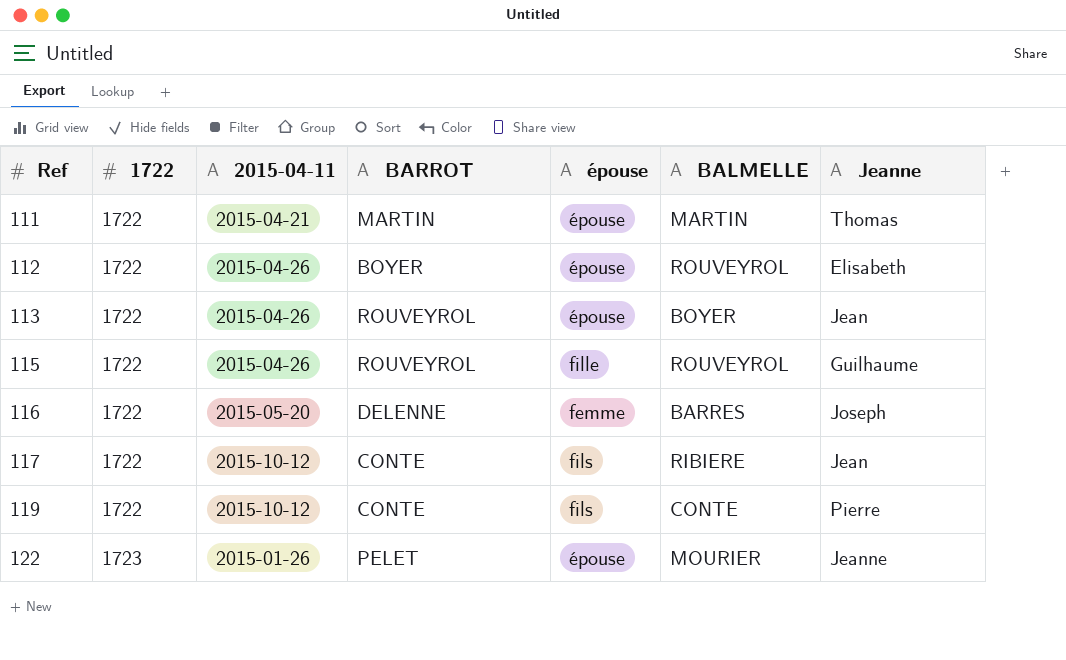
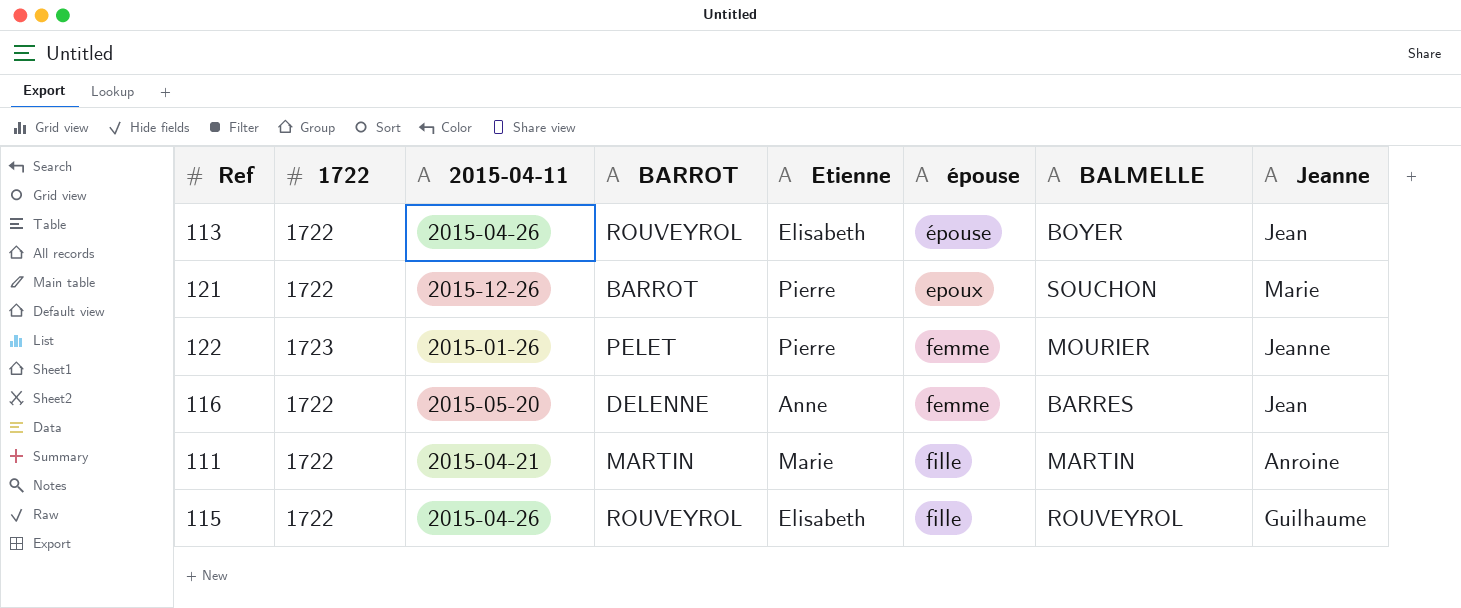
row order: Ref ascending -> épouse ascending
column Etienne | position: none -> 5
row 112: 1722 | 2015-04-26 | BOYER | épouse | ROUVEYROL | Elisabeth -> none
row 117: 1722 | 2015-10-12 | CONTE | fils | RIBIERE | Jean -> none
row 119: 1722 | 2015-10-12 | CONTE | fils | CONTE | Pierre -> none
row 121: none -> 1722 | 2015-12-26 | BARROT | Pierre | epoux | SOUCHON | Marie
122 | épouse: épouse -> femme
116 | Jeanne: Joseph -> Jean
111 | épouse: épouse -> fille
111 | Jeanne: Thomas -> Anroine

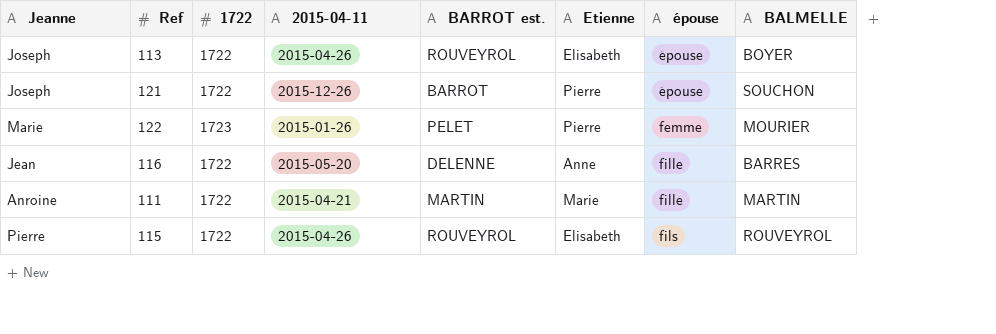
column Jeanne | position: 8 -> 1
column name: BARROT -> BARROT est.
113 | Jeanne: Jean -> Joseph
121 | Jeanne: Marie -> Joseph
121 | épouse: epoux -> épouse
122 | Jeanne: Jeanne -> Marie
116 | épouse: femme -> fille
115 | Jeanne: Guilhaume -> Pierre
115 | épouse: fille -> fils

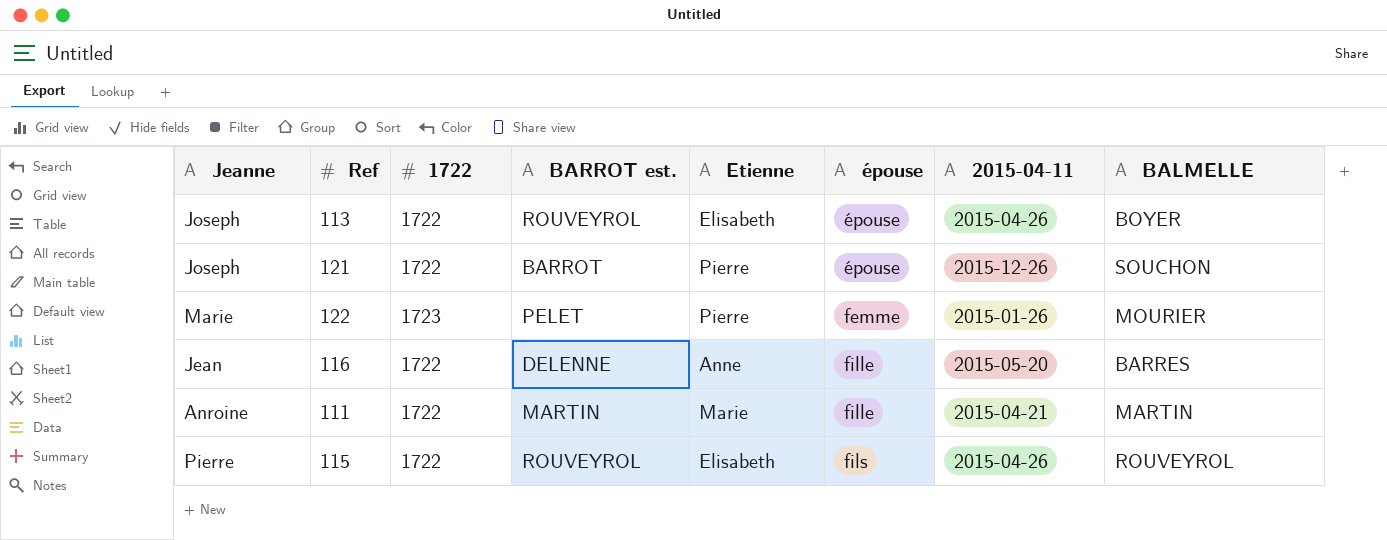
column 2015-04-11 | position: 4 -> 7

